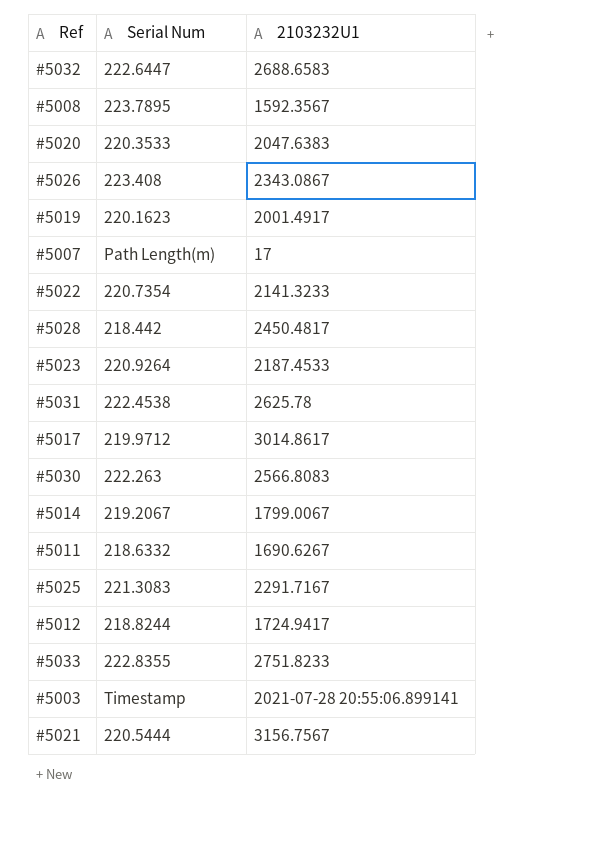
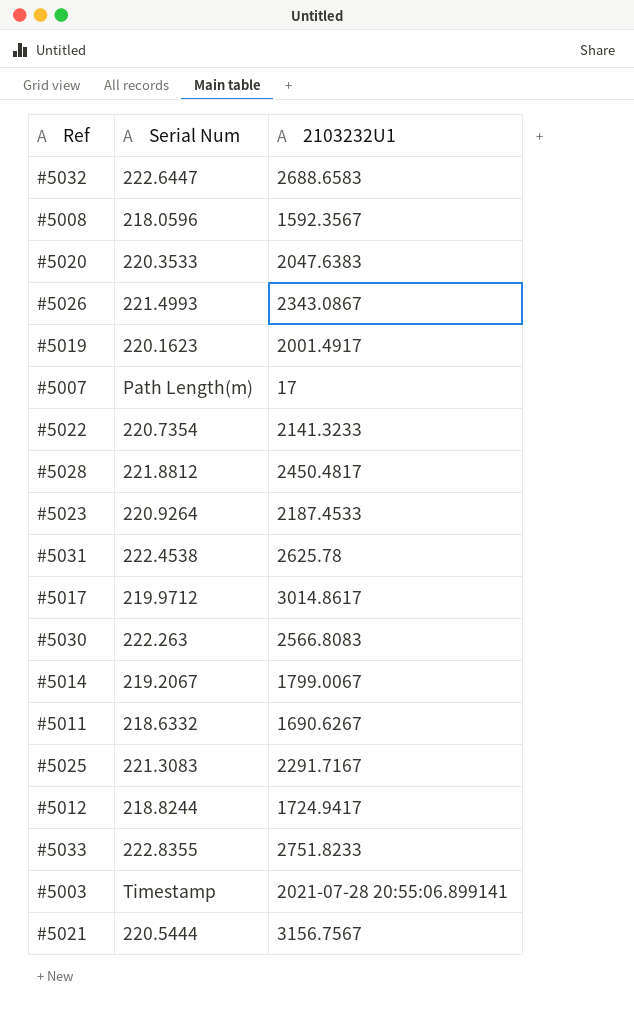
#5008 | Serial Num: 223.7895 -> 218.0596
#5026 | Serial Num: 223.408 -> 221.4993
#5028 | Serial Num: 218.442 -> 221.8812

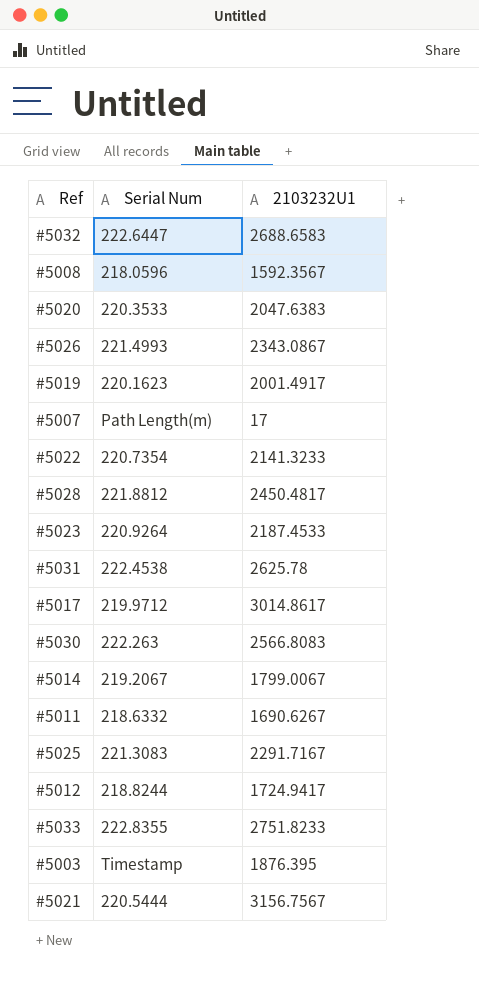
#5003 | 2103232U1: 2021-07-28 20:55:06.899141 -> 1876.395

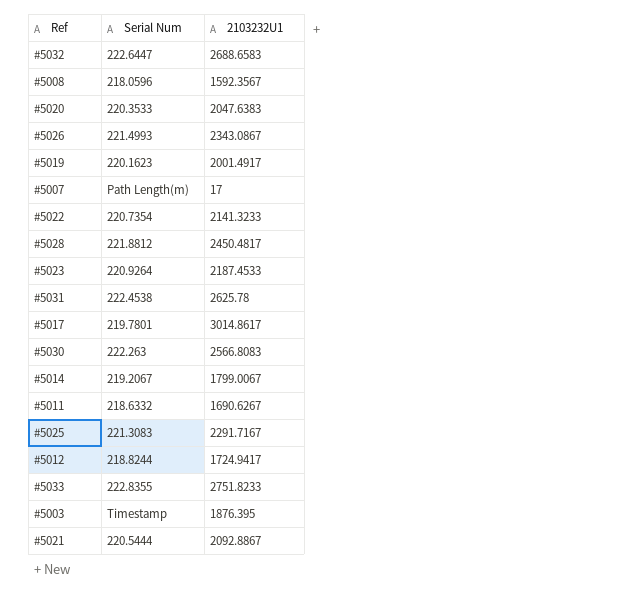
#5017 | Serial Num: 219.9712 -> 219.7801
#5021 | 2103232U1: 3156.7567 -> 2092.8867

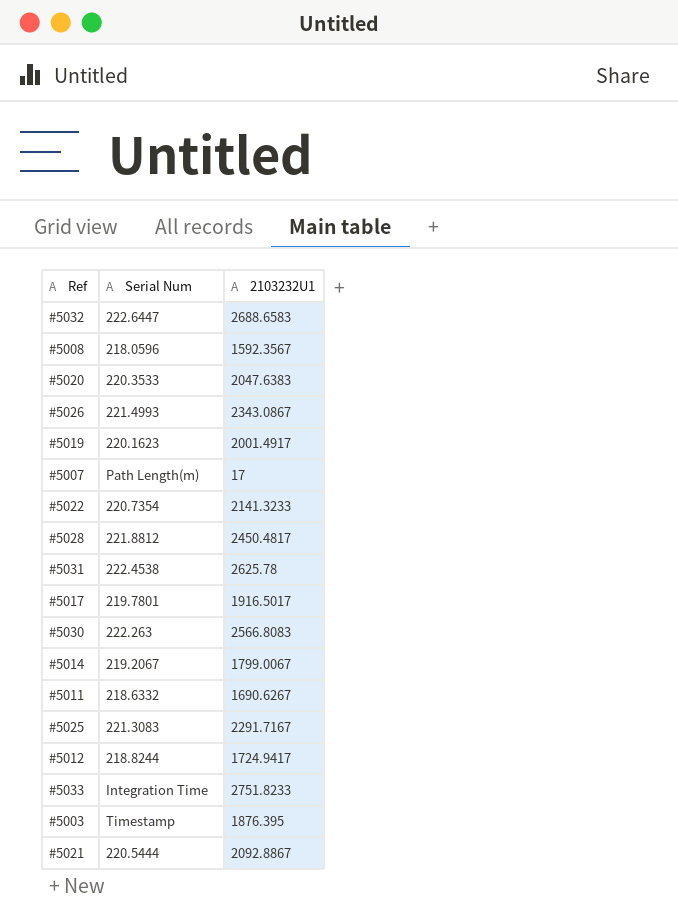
row #5023: 220.9264 | 2187.4533 -> none
#5017 | 2103232U1: 3014.8617 -> 1916.5017
#5033 | Serial Num: 222.8355 -> Integration Time

